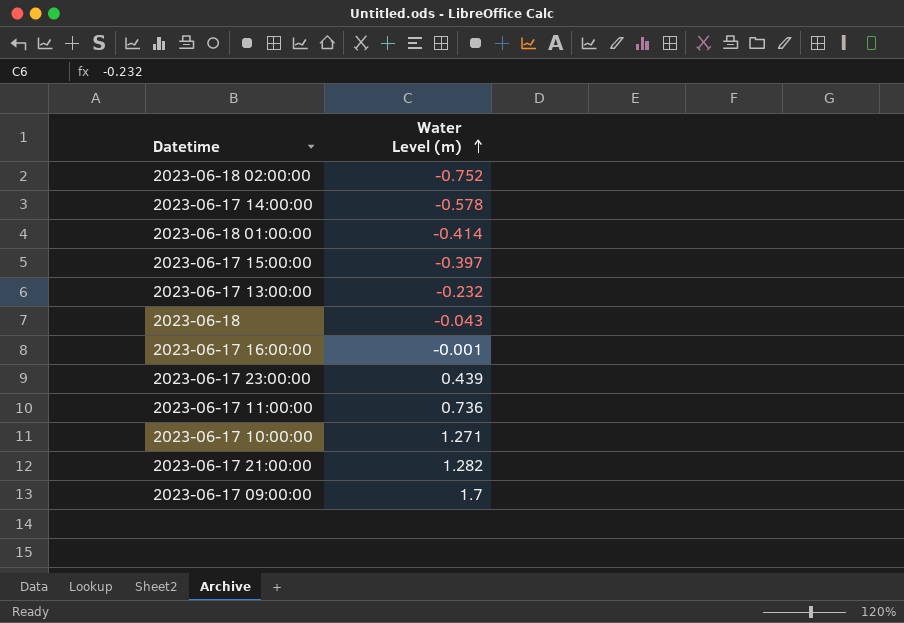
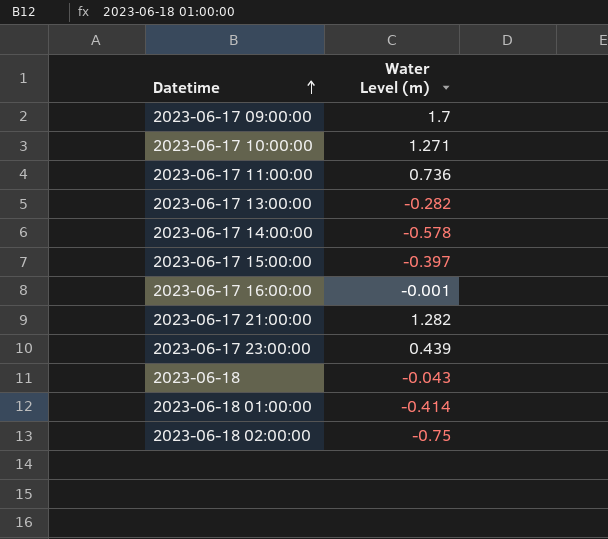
row order: Water Level (m) ascending -> Datetime ascending
2023-06-17 13:00:00 | Water Level (m): -0.232 -> -0.282
2023-06-18 02:00:00 | Water Level (m): -0.752 -> -0.75

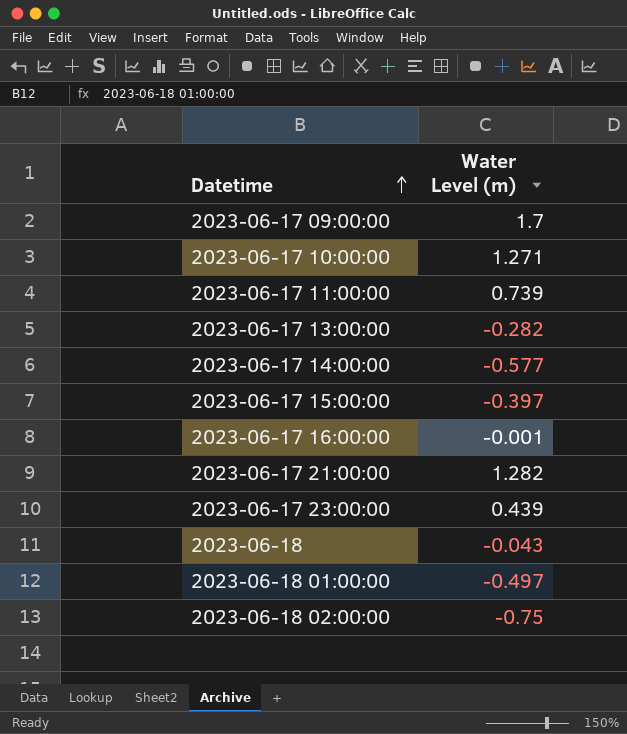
2023-06-17 11:00:00 | Water Level (m): 0.736 -> 0.739
2023-06-17 14:00:00 | Water Level (m): -0.578 -> -0.577
2023-06-18 01:00:00 | Water Level (m): -0.414 -> -0.497

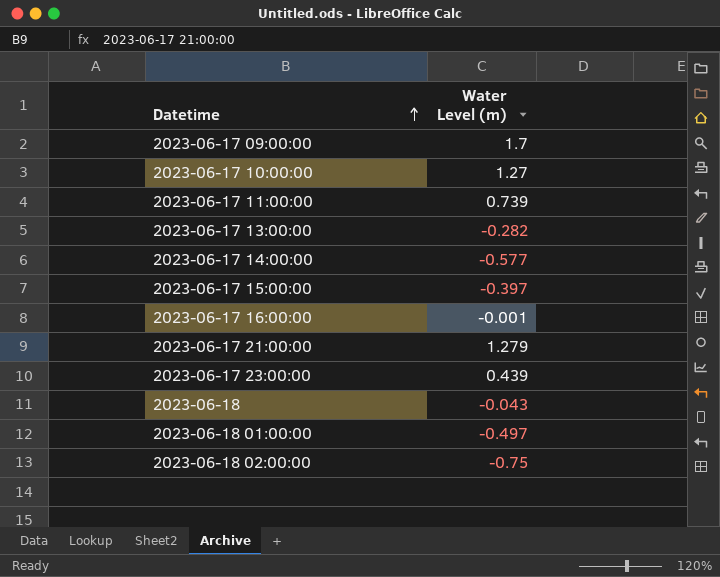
2023-06-17 10:00:00 | Water Level (m): 1.271 -> 1.27
2023-06-17 21:00:00 | Water Level (m): 1.282 -> 1.279

